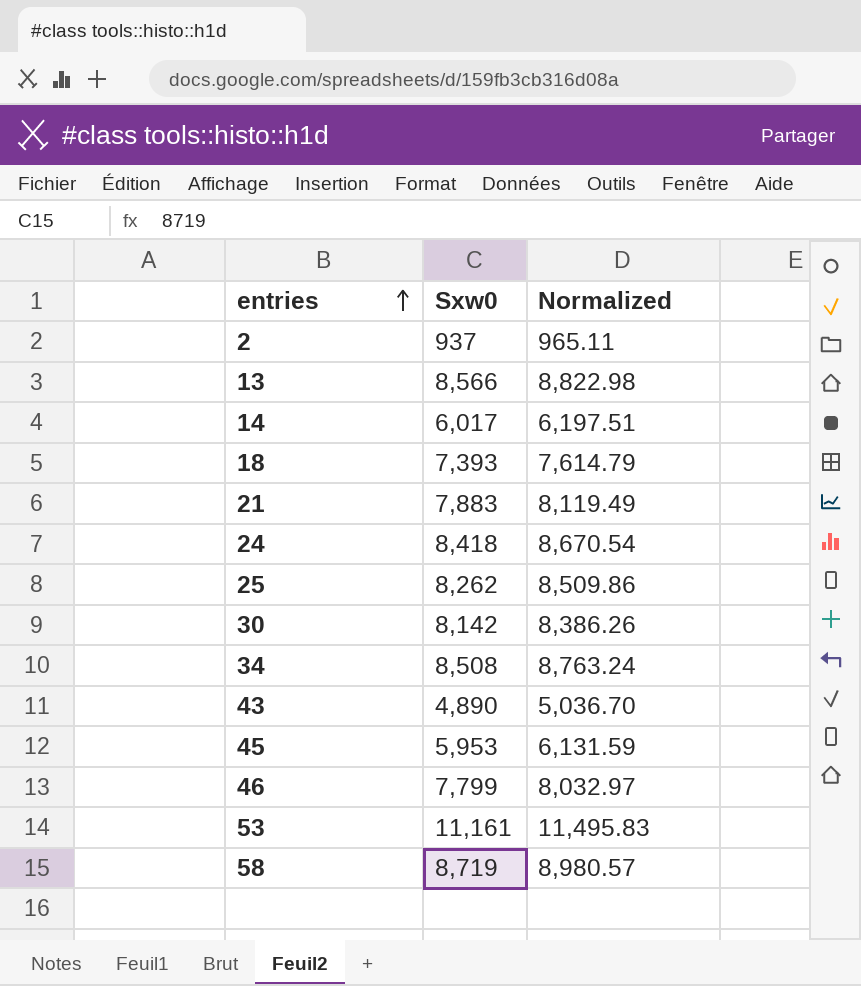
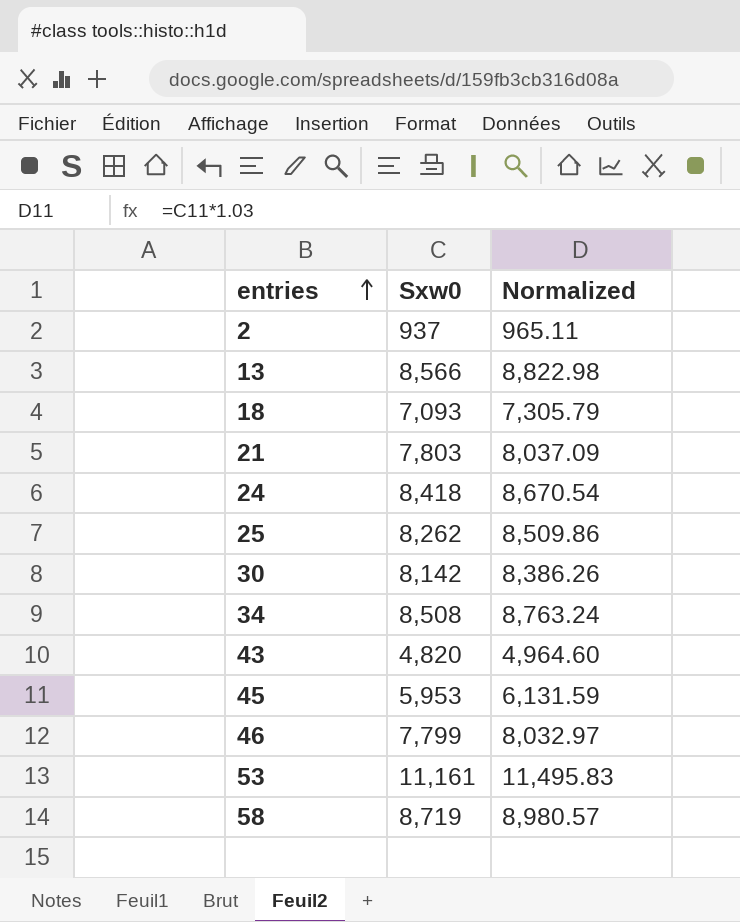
row 14: 6,017 | 6,197.51 -> none
18 | Sxw0: 7,393 -> 7,093
18 | Normalized: 7,614.79 -> 7,305.79
21 | Sxw0: 7,883 -> 7,803
21 | Normalized: 8,119.49 -> 8,037.09
43 | Sxw0: 4,890 -> 4,820
43 | Normalized: 5,036.70 -> 4,964.60

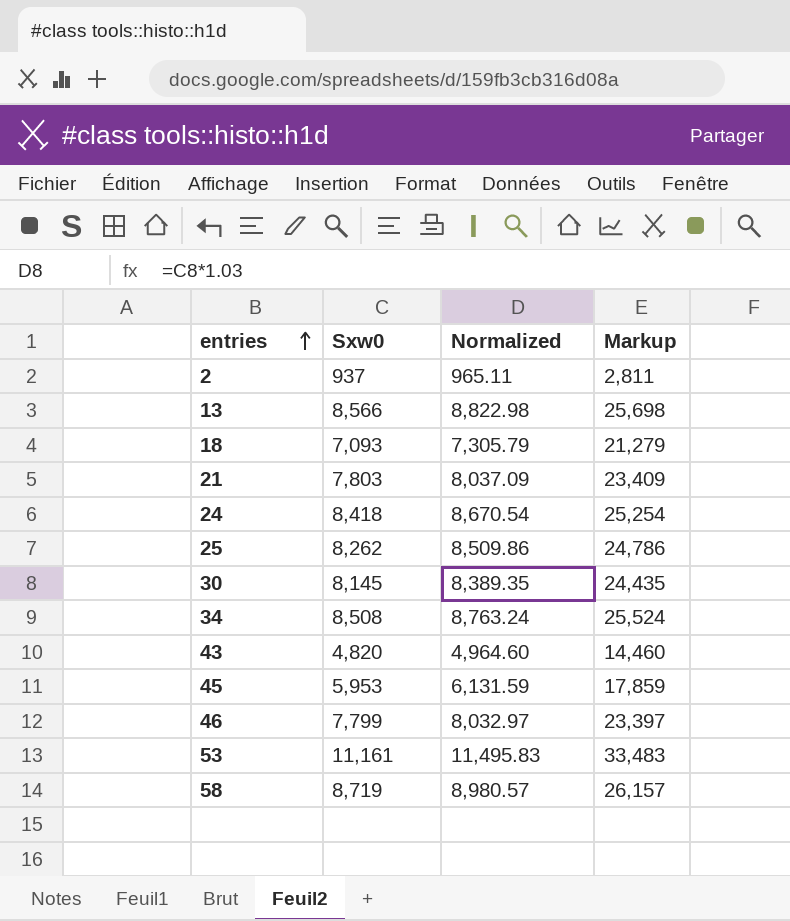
column Markup | formula: none -> [Sxw0] * 3
30 | Sxw0: 8,142 -> 8,145
30 | Normalized: 8,386.26 -> 8,389.35

